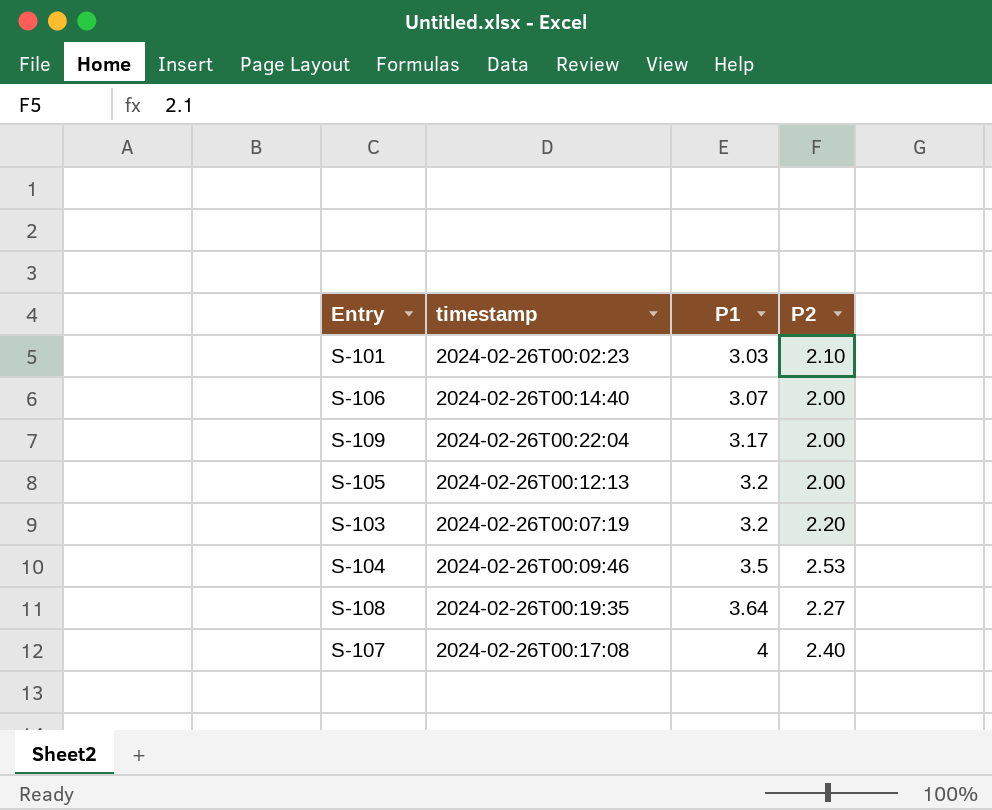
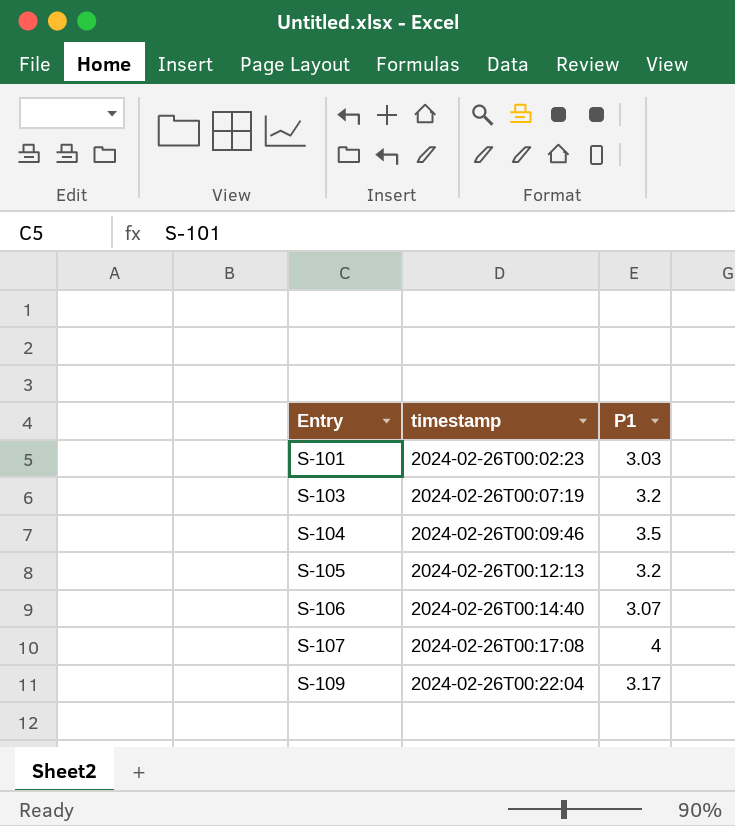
row order: P1 ascending -> Entry ascending
column P2 | position: 4 -> none
row S-108: 2024-02-26T00:19:35 | 3.64 | 2.27 -> none

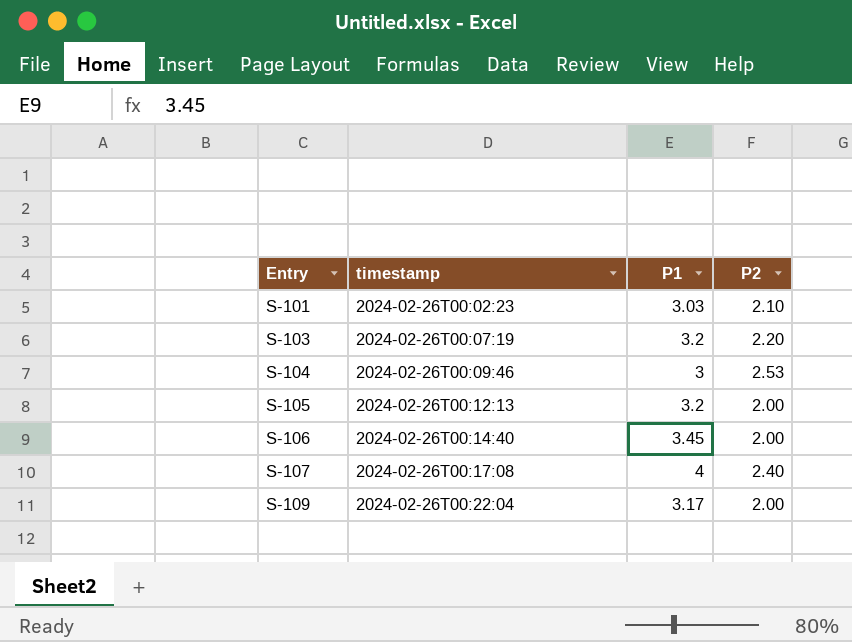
column P2 | position: none -> 4
S-104 | P1: 3.5 -> 3
S-106 | P1: 3.07 -> 3.45

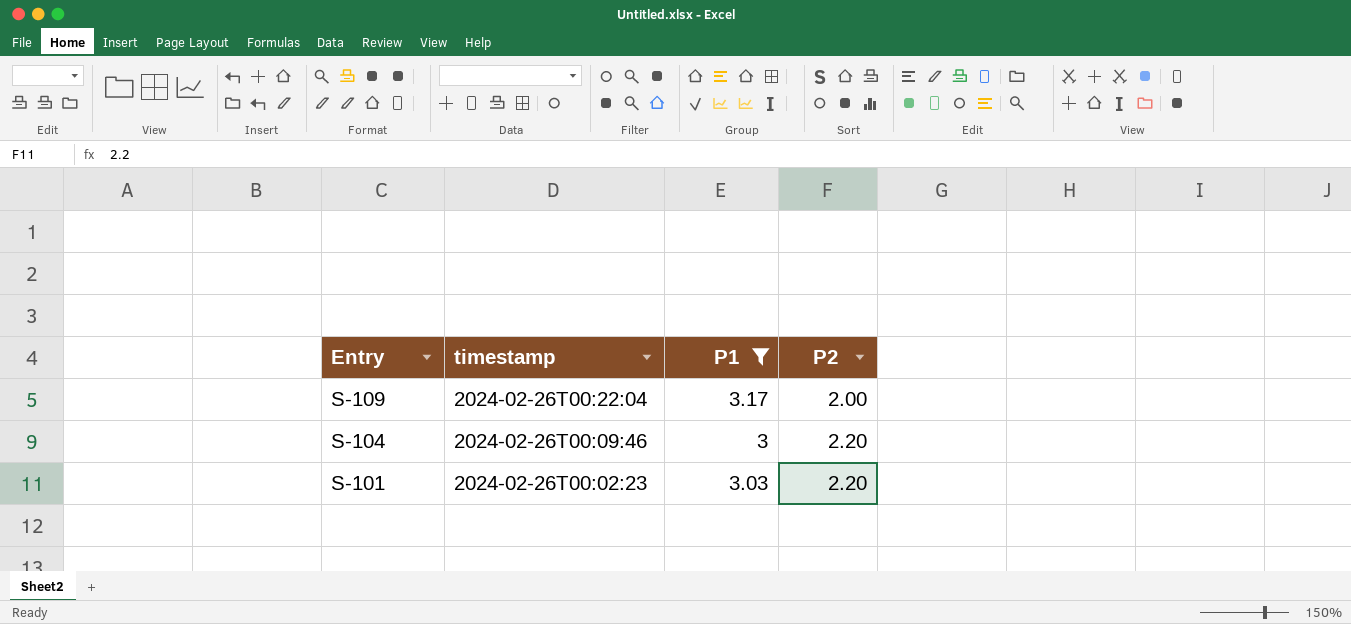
filter: none -> P1 <= 3.17
row order: Entry ascending -> Entry descending
S-104 | P2: 2.53 -> 2.20
S-101 | P2: 2.10 -> 2.20

